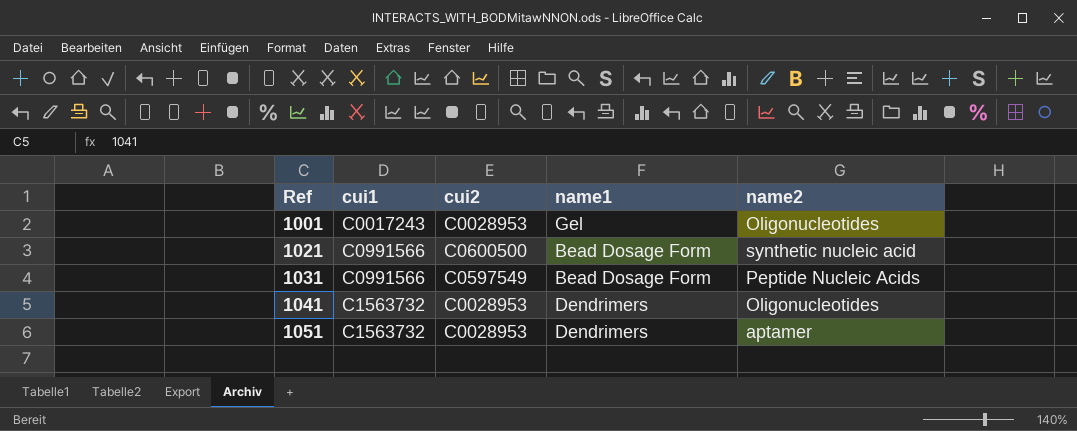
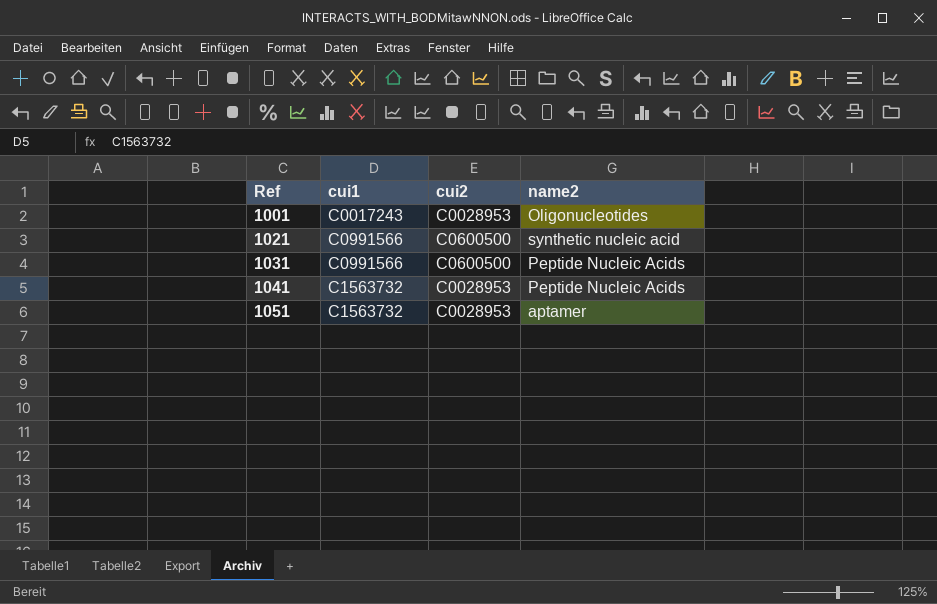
column name1 | position: 4 -> none
1031 | cui2: C0597549 -> C0600500
1041 | name2: Oligonucleotides -> Peptide Nucleic Acids

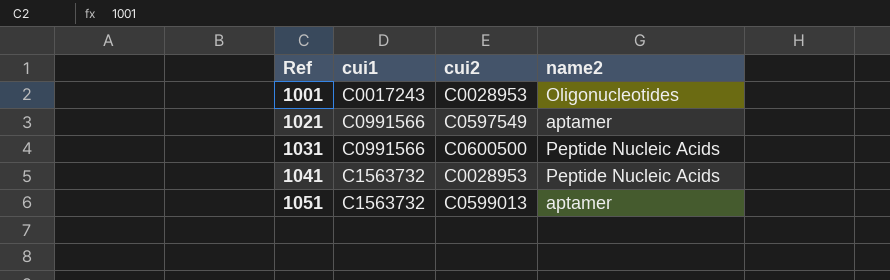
1021 | cui2: C0600500 -> C0597549
1021 | name2: synthetic nucleic acid -> aptamer
1051 | cui2: C0028953 -> C0599013

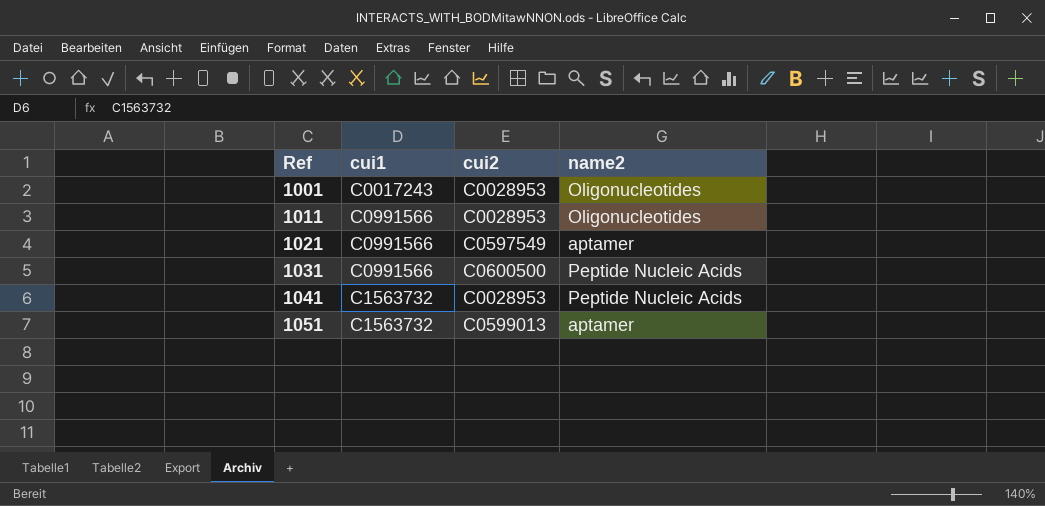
row 1011: none -> C0991566 | C0028953 | Oligonucleotides

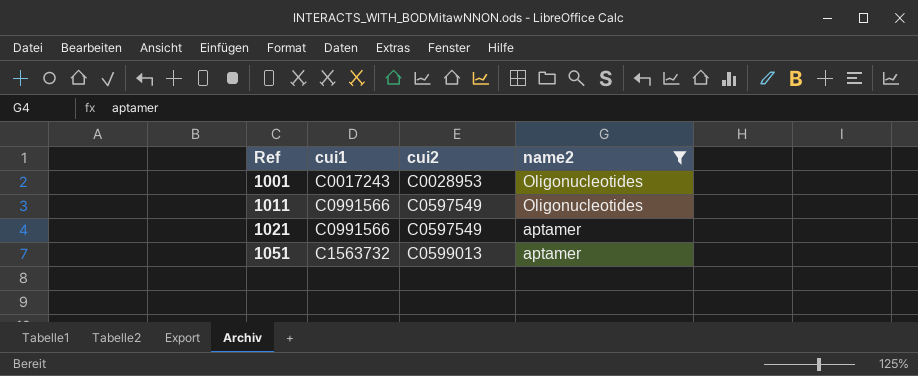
filter: none -> name2 != Peptide Nucleic Acids
1011 | cui2: C0028953 -> C0597549

